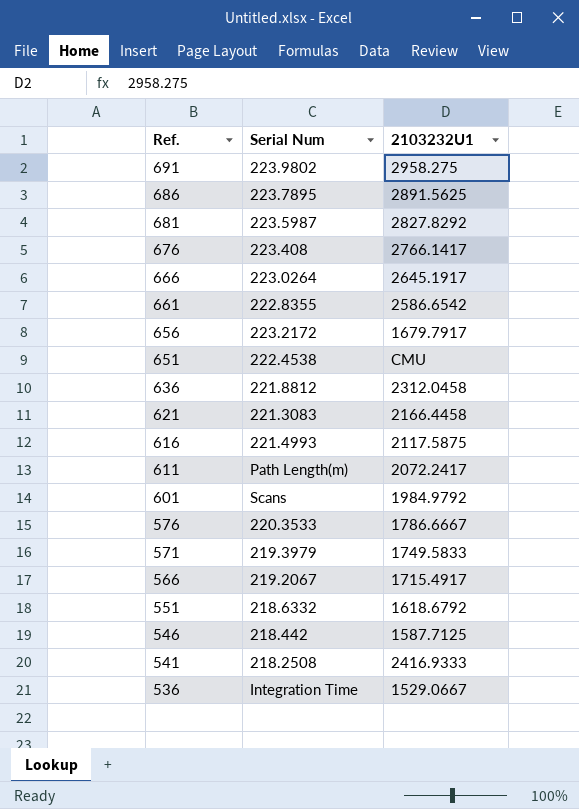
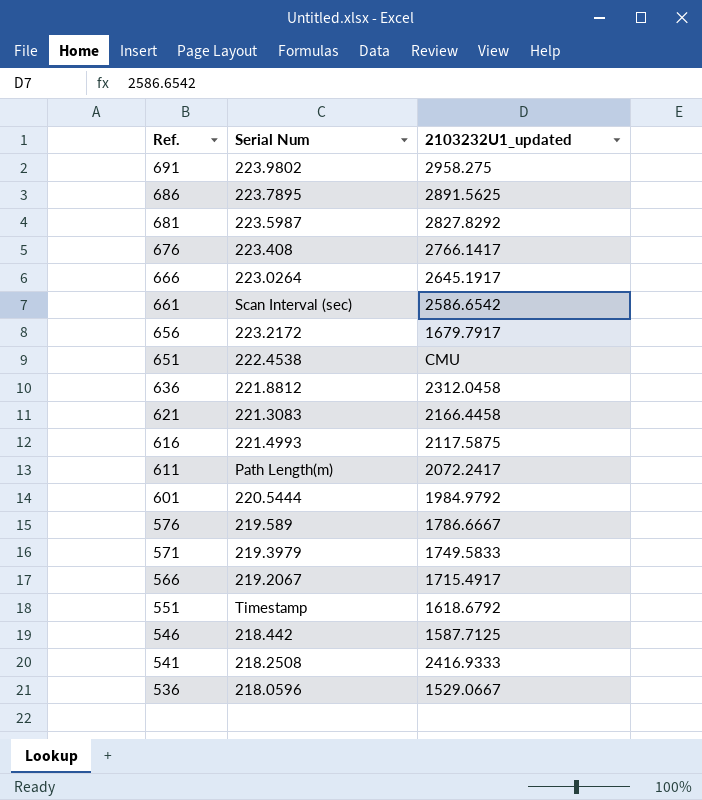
column name: 2103232U1 -> 2103232U1_updated
661 | Serial Num: 222.8355 -> Scan Interval (sec)
601 | Serial Num: Scans -> 220.5444
576 | Serial Num: 220.3533 -> 219.589
551 | Serial Num: 218.6332 -> Timestamp
536 | Serial Num: Integration Time -> 218.0596

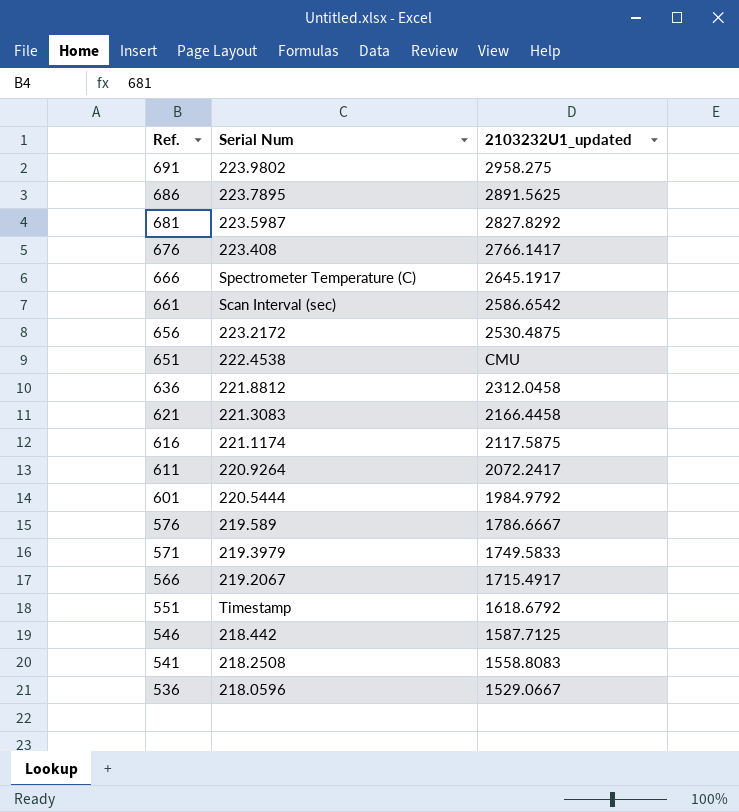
666 | Serial Num: 223.0264 -> Spectrometer Temperature (C)
656 | 2103232U1_updated: 1679.7917 -> 2530.4875
616 | Serial Num: 221.4993 -> 221.1174
611 | Serial Num: Path Length(m) -> 220.9264
541 | 2103232U1_updated: 2416.9333 -> 1558.8083

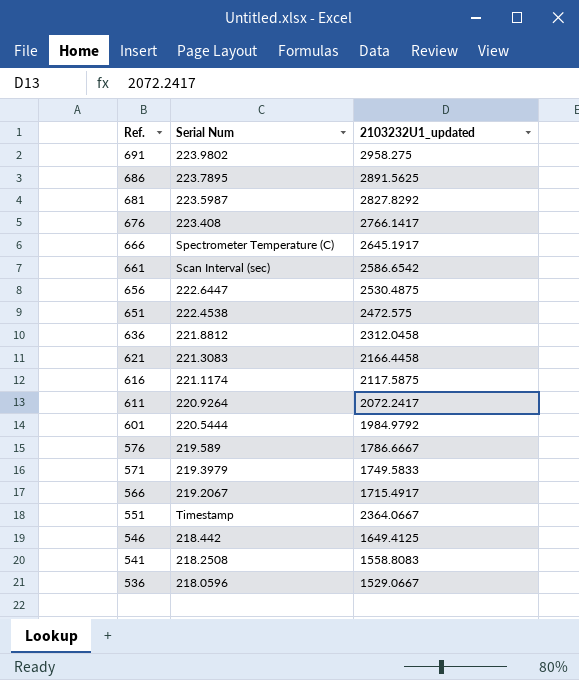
656 | Serial Num: 223.2172 -> 222.6447
651 | 2103232U1_updated: CMU -> 2472.575
551 | 2103232U1_updated: 1618.6792 -> 2364.0667
546 | 2103232U1_updated: 1587.7125 -> 1649.4125

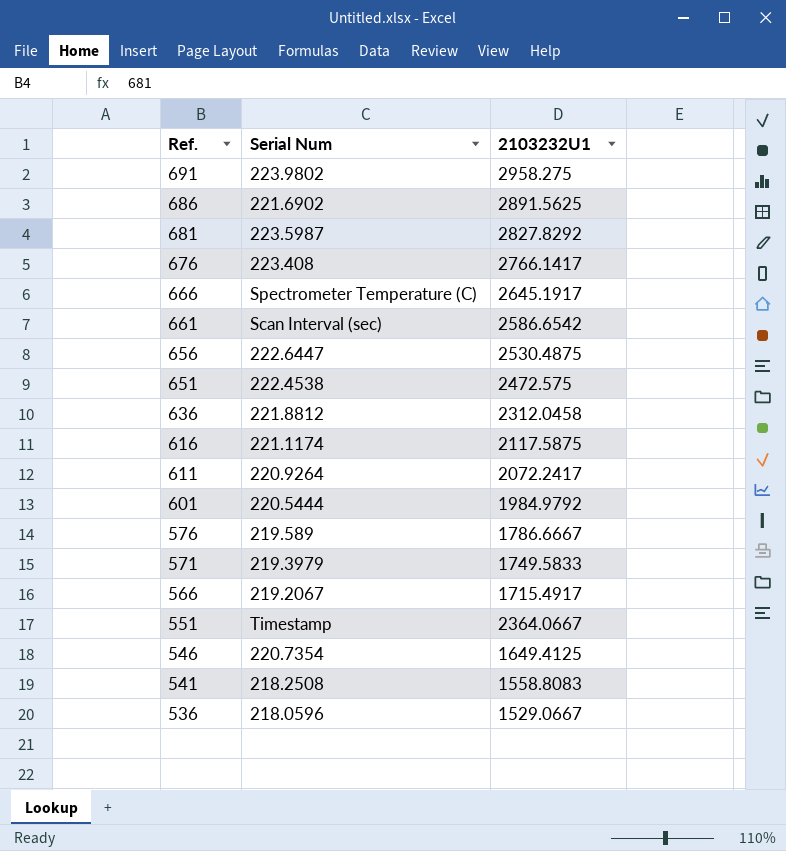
column name: 2103232U1_updated -> 2103232U1
row 621: 221.3083 | 2166.4458 -> none
686 | Serial Num: 223.7895 -> 221.6902
546 | Serial Num: 218.442 -> 220.7354

